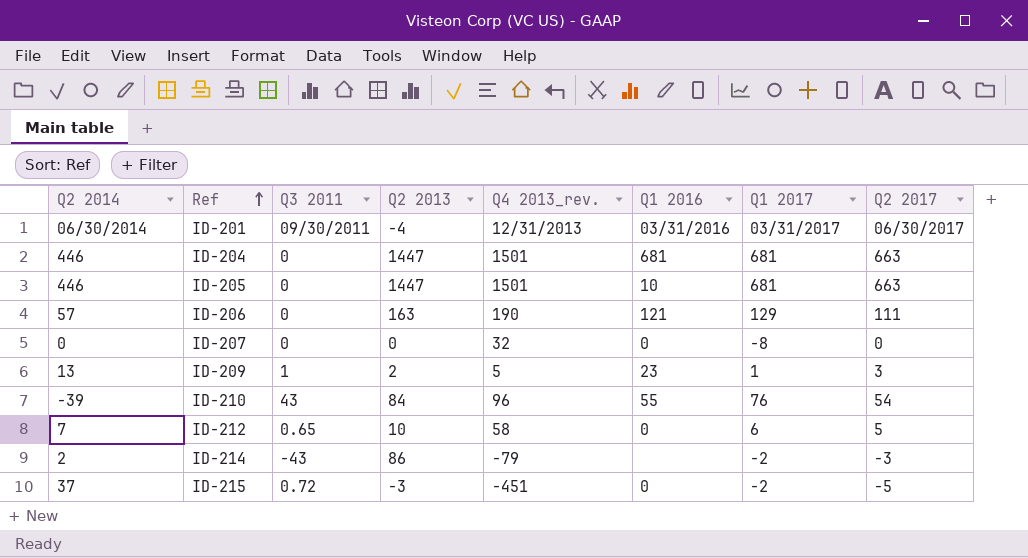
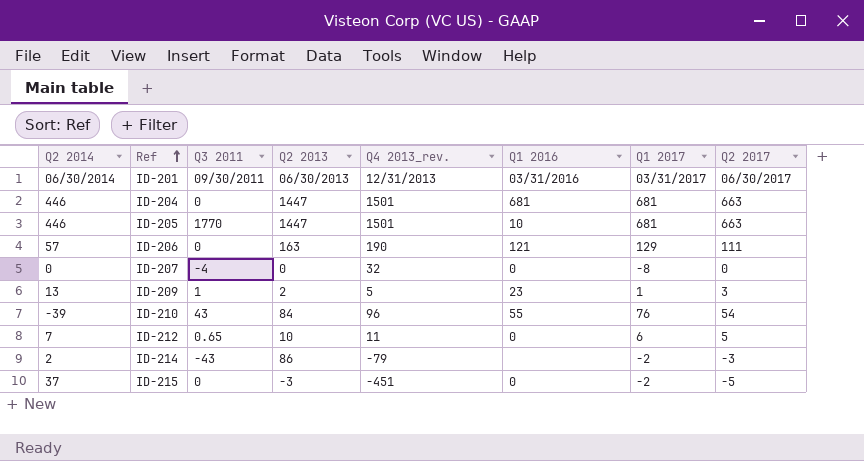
ID-201 | Q2 2013: -4 -> 06/30/2013
ID-205 | Q3 2011: 0 -> 1770
ID-207 | Q3 2011: 0 -> -4
ID-212 | Q4 2013_rev.: 58 -> 11
ID-215 | Q3 2011: 0.72 -> 0

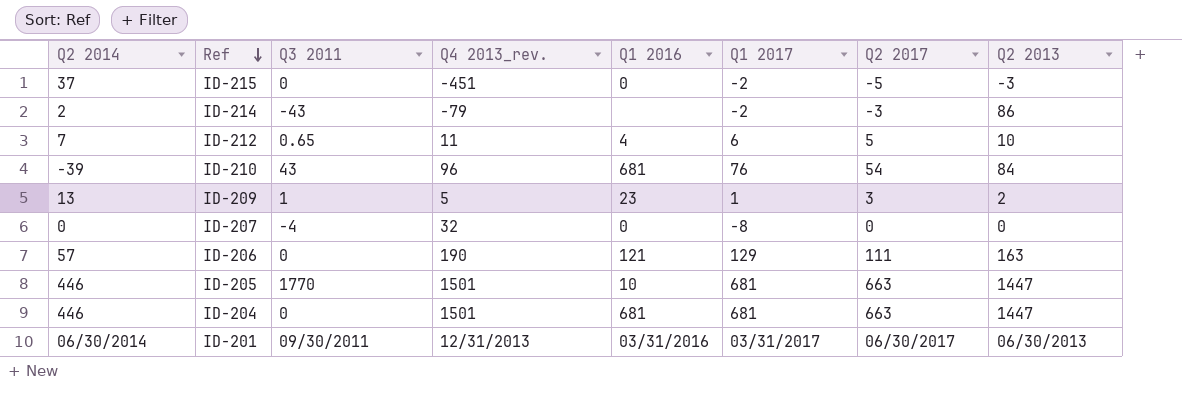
row order: Ref ascending -> Ref descending
column Q2 2013 | position: 4 -> 8
ID-212 | Q1 2016: 0 -> 4
ID-210 | Q1 2016: 55 -> 681

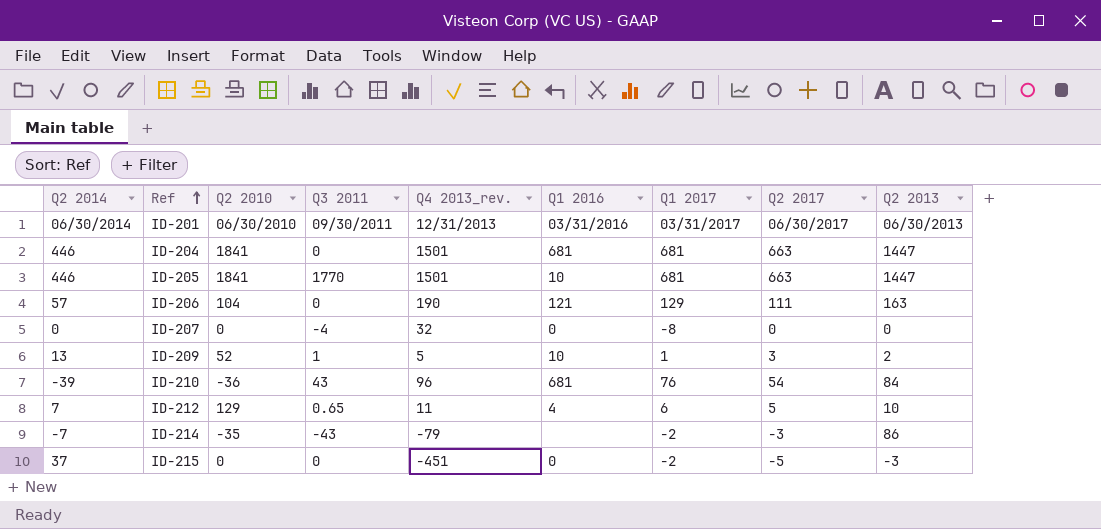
row order: Ref descending -> Ref ascending
column Q2 2010 | position: none -> 3
ID-209 | Q1 2016: 23 -> 10
ID-214 | Q2 2014: 2 -> -7

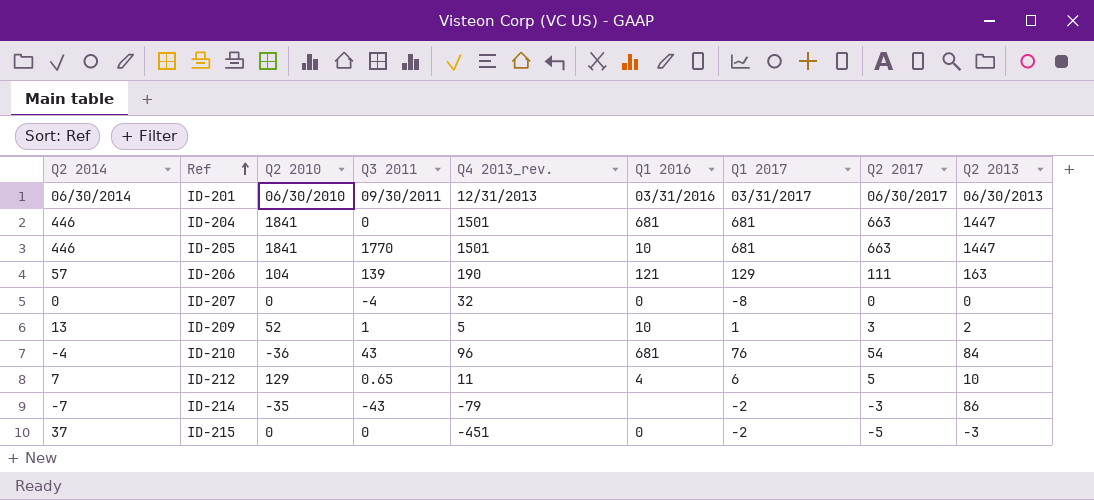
ID-206 | Q3 2011: 0 -> 139
ID-210 | Q2 2014: -39 -> -4

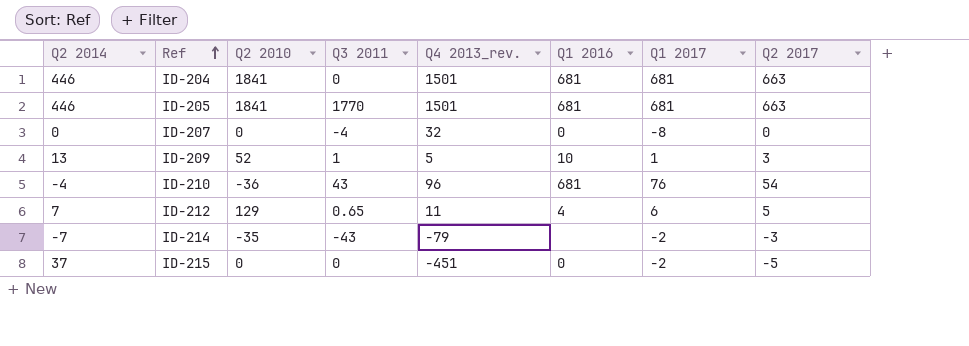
column Q2 2013 | position: 9 -> none
row ID-201: 06/30/2014 | 06/30/2010 | 09/30/2011 | 12/31/2013 | 03/31/2016 | 03/31/2017 | 06/30/2017 | 06/30/2013 -> none
row ID-206: 57 | 104 | 139 | 190 | 121 | 129 | 111 | 163 -> none
ID-205 | Q1 2016: 10 -> 681

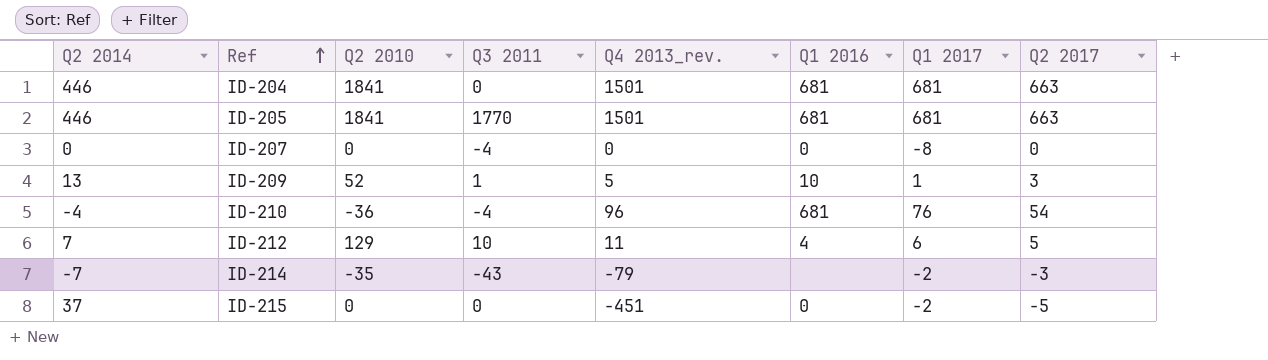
ID-207 | Q4 2013_rev.: 32 -> 0
ID-210 | Q3 2011: 43 -> -4
ID-212 | Q3 2011: 0.65 -> 10

